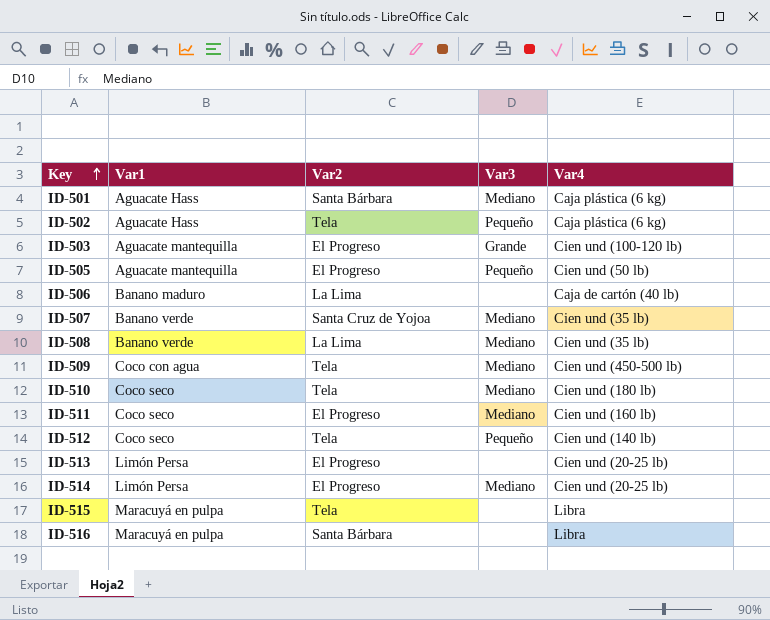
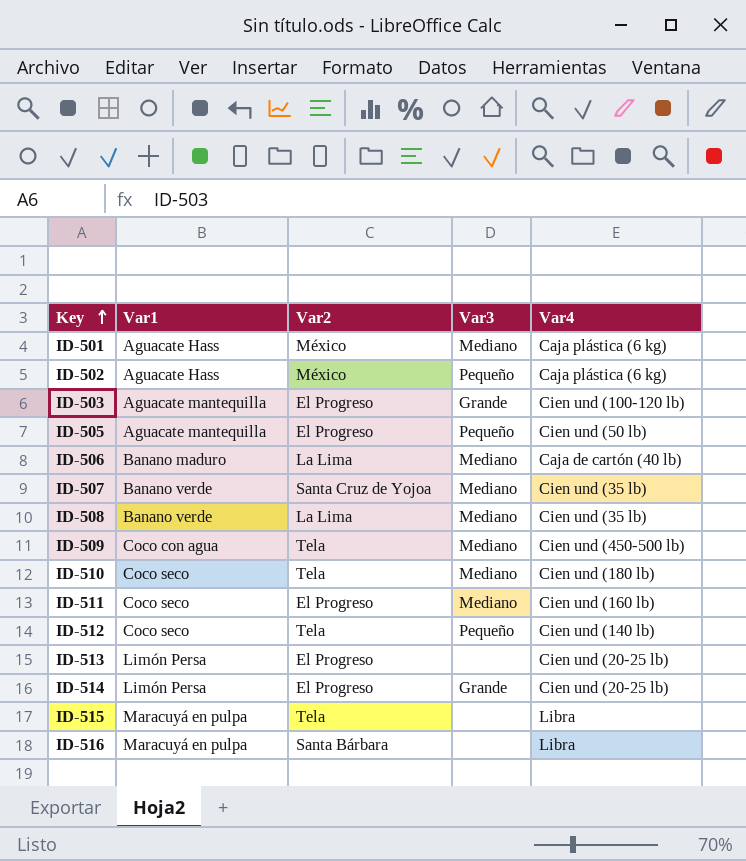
ID-501 | Var2: Santa Bárbara -> México
ID-502 | Var2: Tela -> México
ID-506 | Var3: none -> Mediano
ID-514 | Var3: Mediano -> Grande

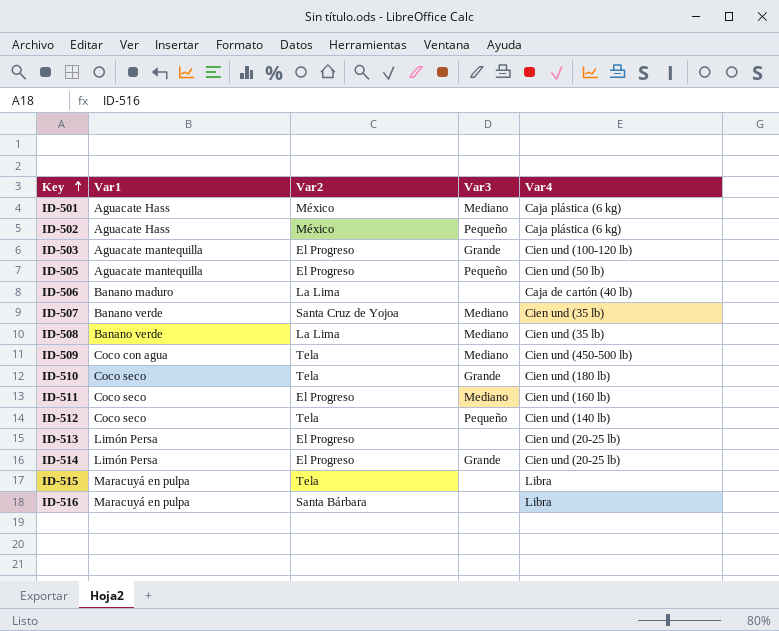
ID-506 | Var3: Mediano -> none
ID-510 | Var3: Mediano -> Grande

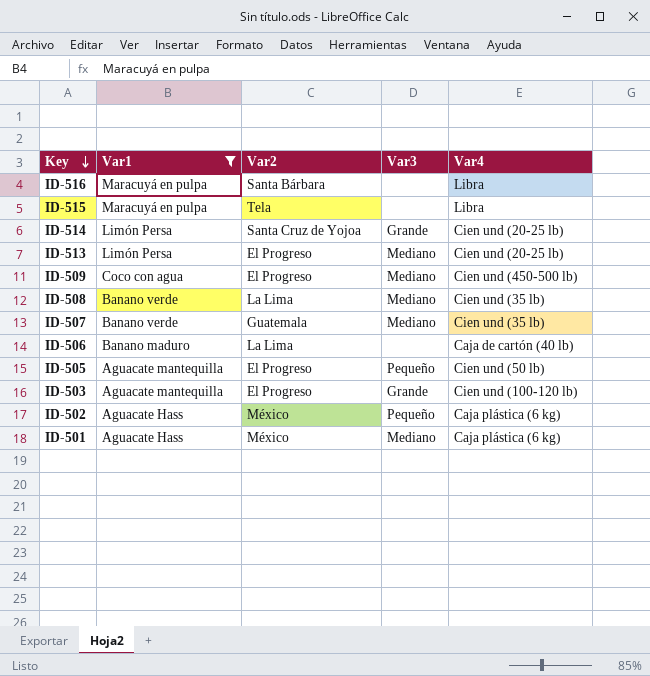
filter: none -> Var1 != Coco seco
row order: Key ascending -> Key descending
ID-514 | Var2: El Progreso -> Santa Cruz de Yojoa
ID-513 | Var3: none -> Mediano
ID-509 | Var2: Tela -> El Progreso
ID-507 | Var2: Santa Cruz de Yojoa -> Guatemala

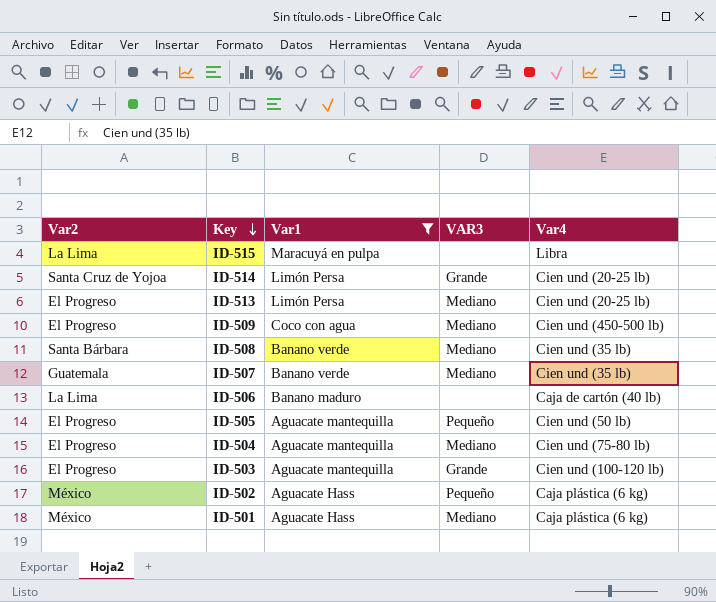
column Var2 | position: 3 -> 1
column name: Var3 -> VAR3
row ID-516: Maracuyá en pulpa | Santa Bárbara | none | Libra -> none
ID-515 | Var2: Tela -> La Lima
ID-508 | Var2: La Lima -> Santa Bárbara
row ID-504: none -> El Progreso | Aguacate mantequilla | Mediano | Cien und (75-80 lb)

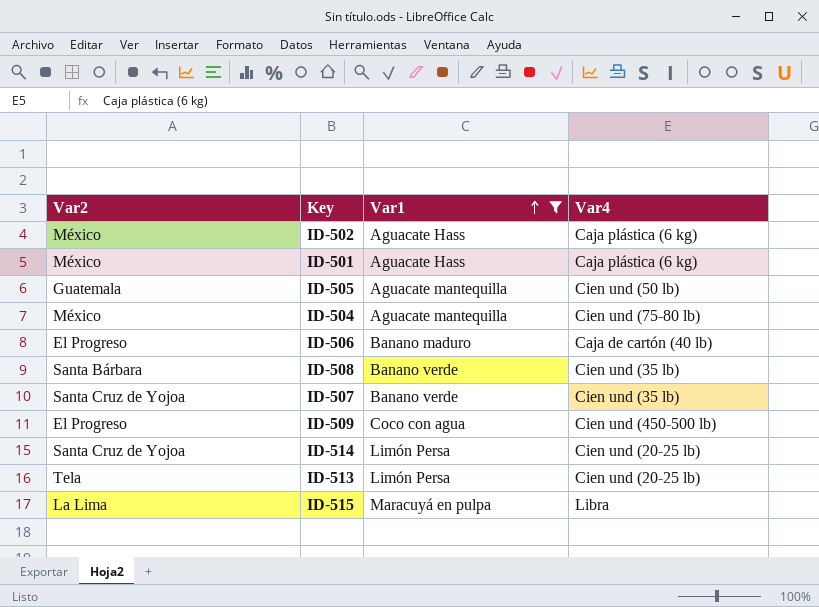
row order: Key descending -> Var1 ascending
column VAR3 | position: 4 -> none
row ID-503: El Progreso | Aguacate mantequilla | Grande | Cien und (100-120 lb) -> none
ID-505 | Var2: El Progreso -> Guatemala
ID-504 | Var2: El Progreso -> México
ID-506 | Var2: La Lima -> El Progreso
ID-507 | Var2: Guatemala -> Santa Cruz de Yojoa
ID-513 | Var2: El Progreso -> Tela

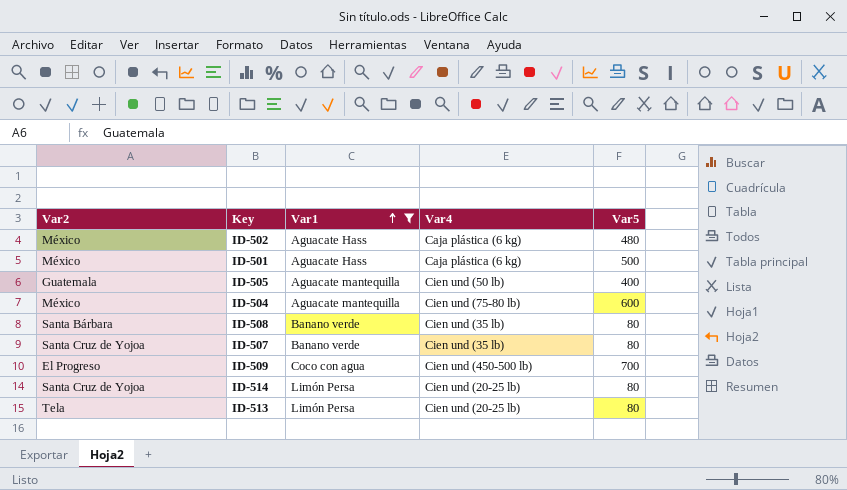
column Var5 | position: none -> 5
row ID-506: El Progreso | Banano maduro | Caja de cartón (40 lb) -> none
row ID-515: La Lima | Maracuyá en pulpa | Libra -> none

